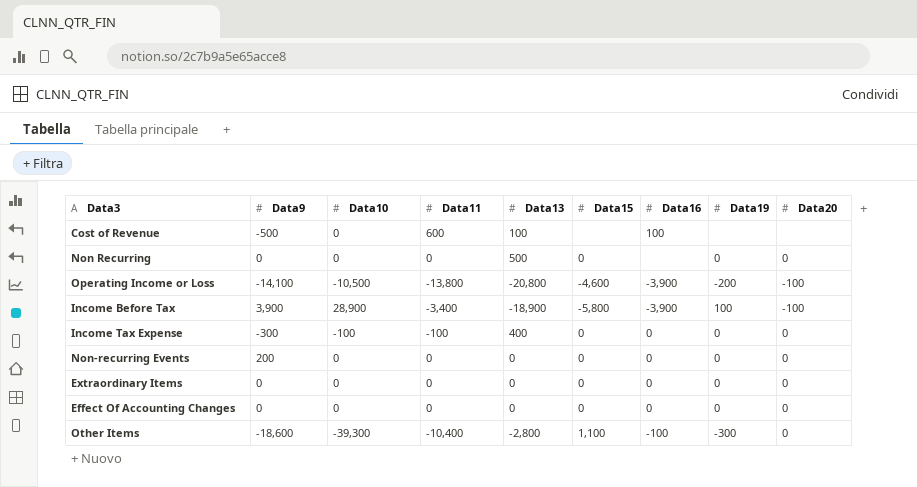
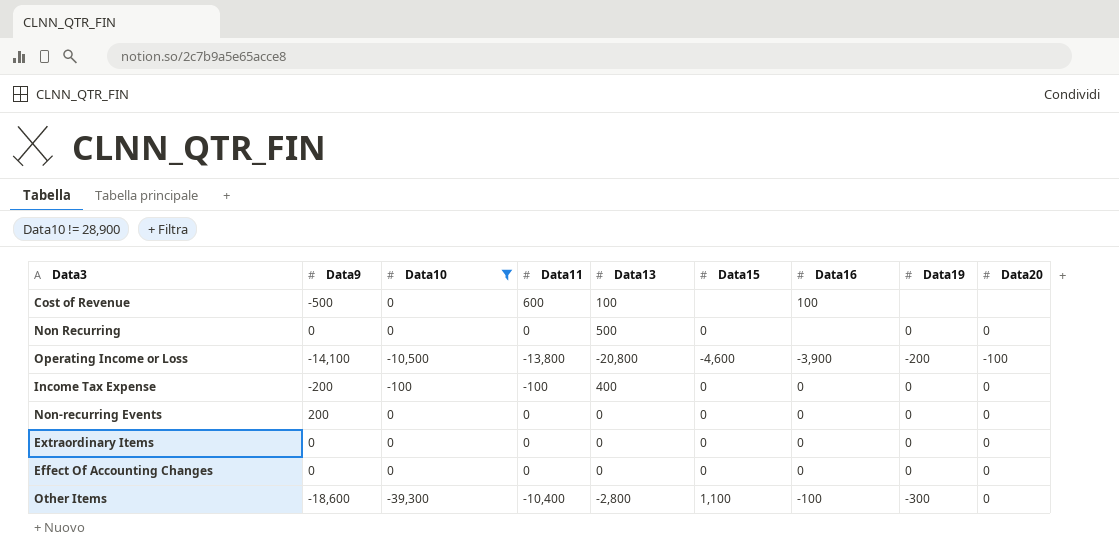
filter: none -> Data10 != 28,900
Income Tax Expense | Data9: -300 -> -200

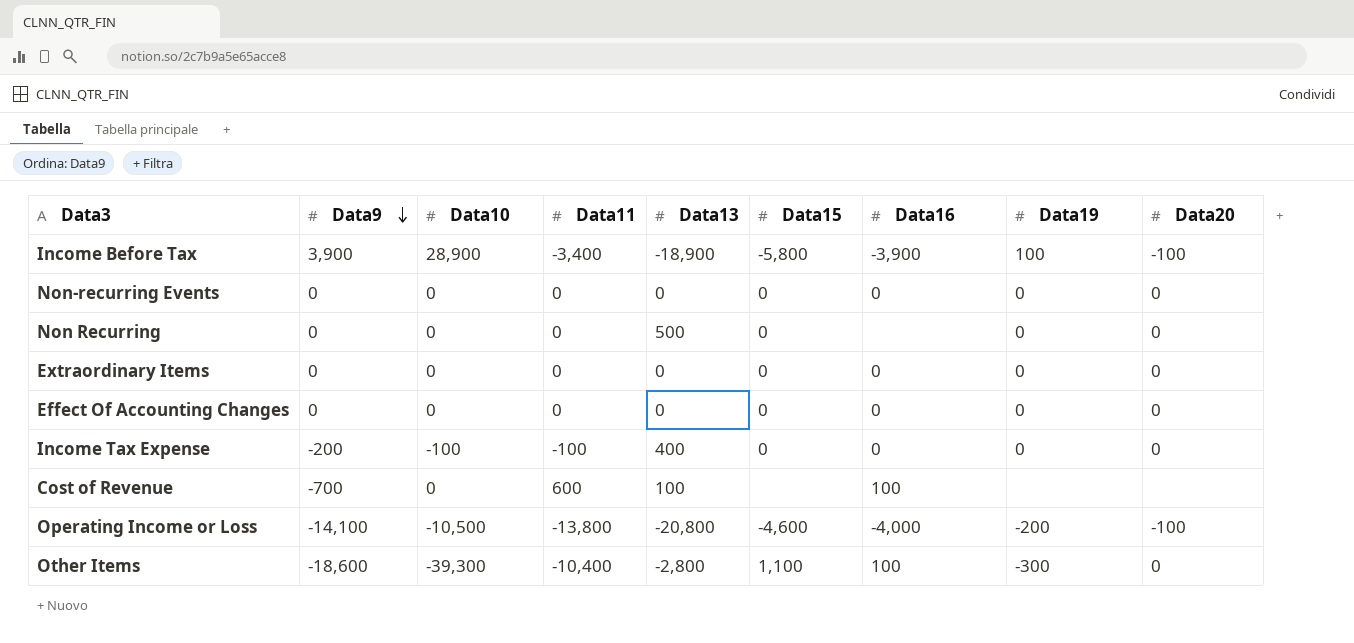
filter: Data10 != 28,900 -> none
row order: none -> Data9 descending
Non-recurring Events | Data9: 200 -> 0
Cost of Revenue | Data9: -500 -> -700
Operating Income or Loss | Data16: -3,900 -> -4,000
Other Items | Data16: -100 -> 100

